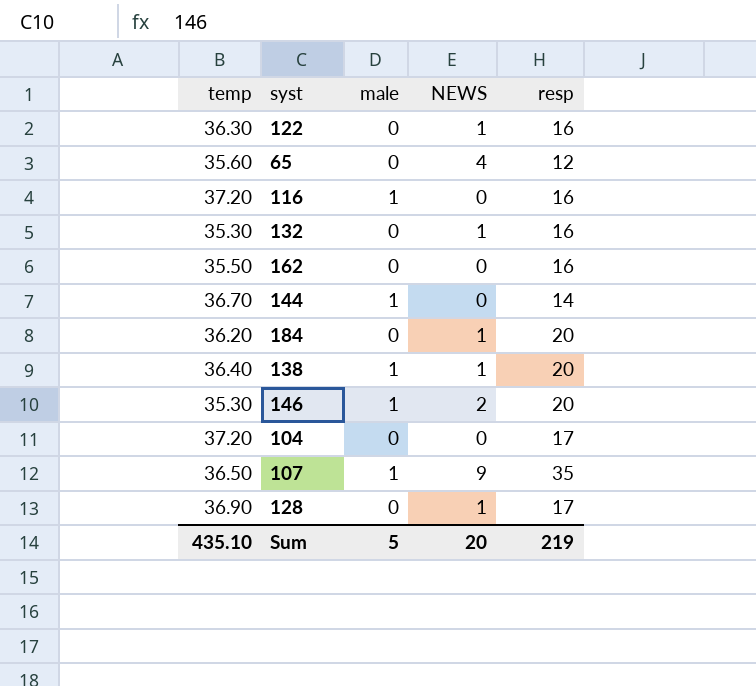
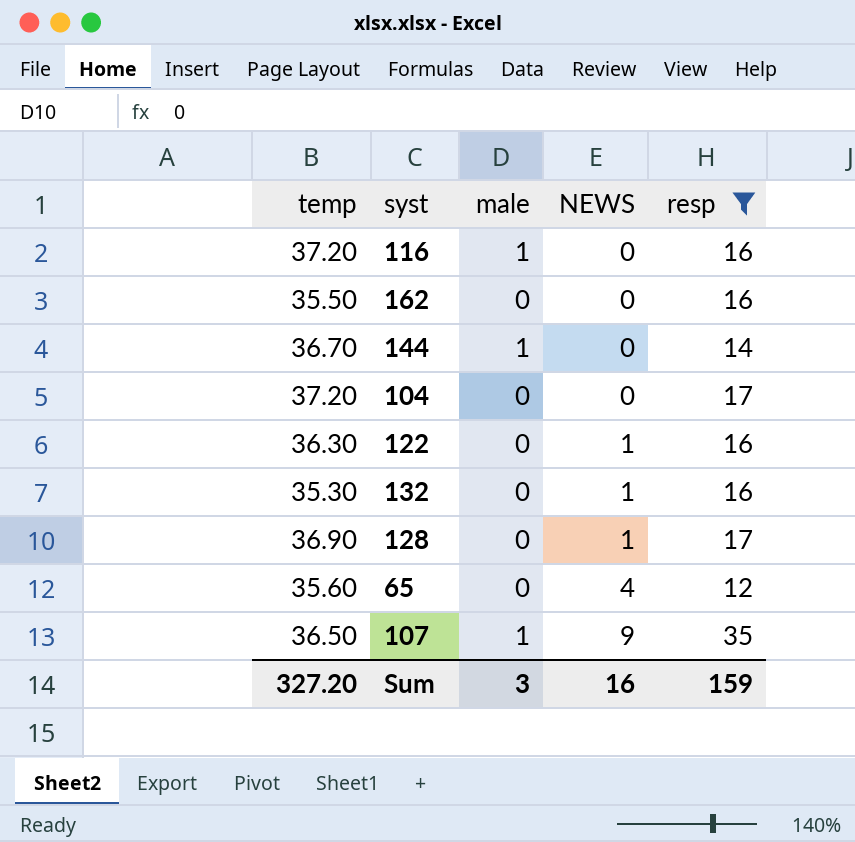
filter: none -> resp != 20
row order: none -> NEWS ascending
Sum | temp: 435.10 -> 327.20
Sum | male: 5 -> 3
Sum | NEWS: 20 -> 16
Sum | resp: 219 -> 159

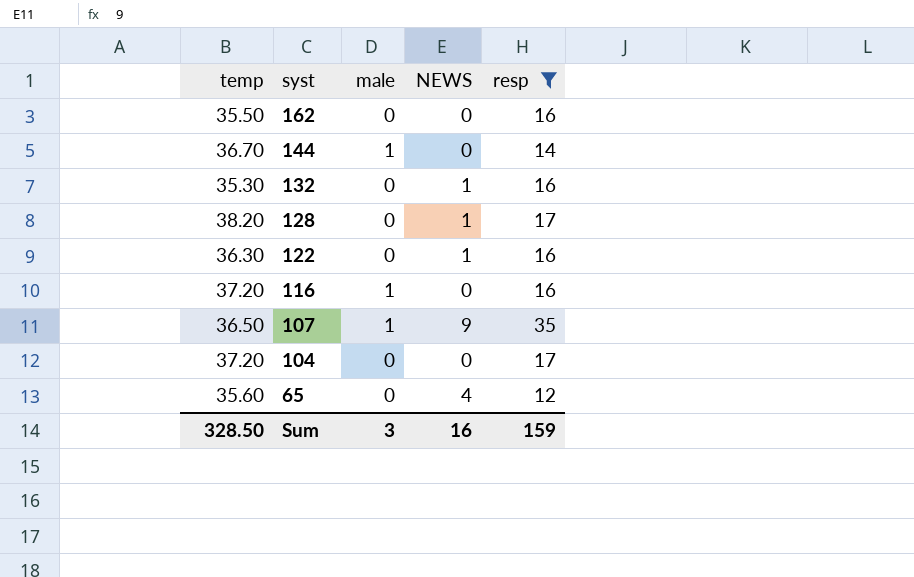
row order: NEWS ascending -> syst descending
128 | temp: 36.90 -> 38.20
Sum | temp: 327.20 -> 328.50

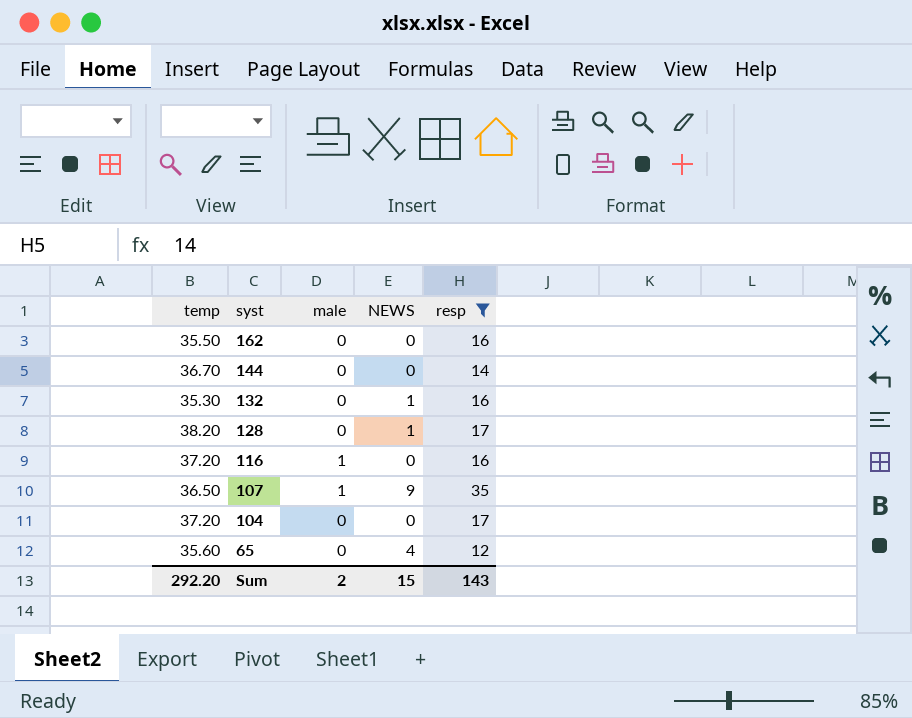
row 122: 36.30 | 0 | 1 | 16 -> none
144 | male: 1 -> 0
Sum | temp: 328.50 -> 292.20
Sum | male: 3 -> 2
Sum | NEWS: 16 -> 15
Sum | resp: 159 -> 143

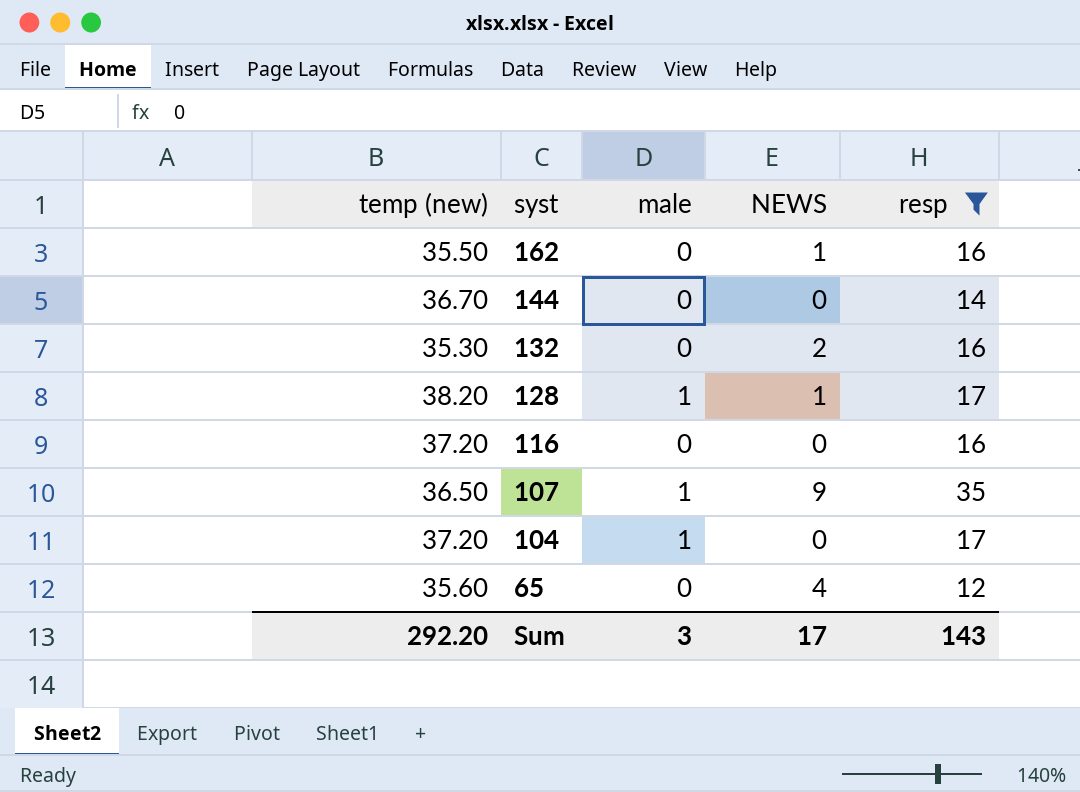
column name: temp -> temp (new)
162 | NEWS: 0 -> 1
132 | NEWS: 1 -> 2
128 | male: 0 -> 1
116 | male: 1 -> 0
104 | male: 0 -> 1
Sum | male: 2 -> 3
Sum | NEWS: 15 -> 17

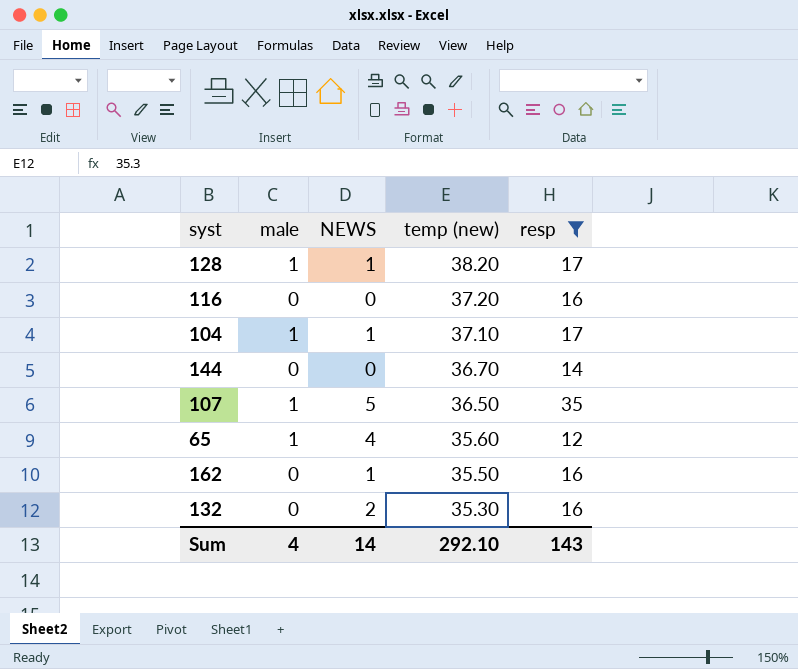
row order: syst descending -> temp (new) descending
column temp (new) | position: 1 -> 4
104 | NEWS: 0 -> 1
104 | temp (new): 37.20 -> 37.10
107 | NEWS: 9 -> 5
65 | male: 0 -> 1
Sum | male: 3 -> 4
Sum | NEWS: 17 -> 14
Sum | temp (new): 292.20 -> 292.10

